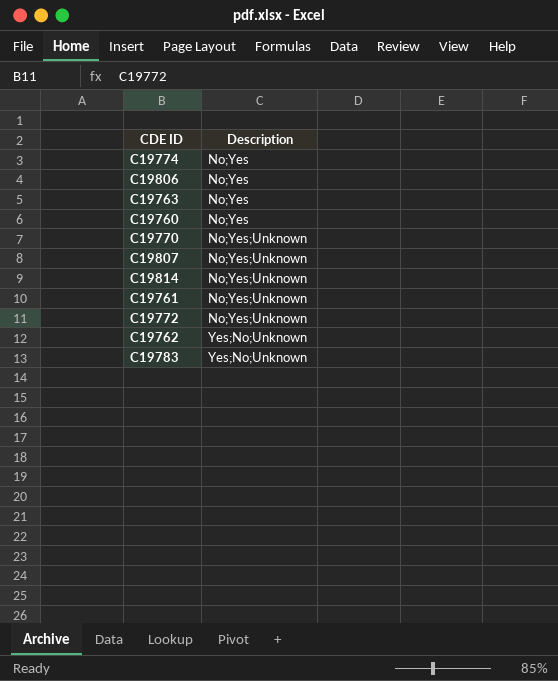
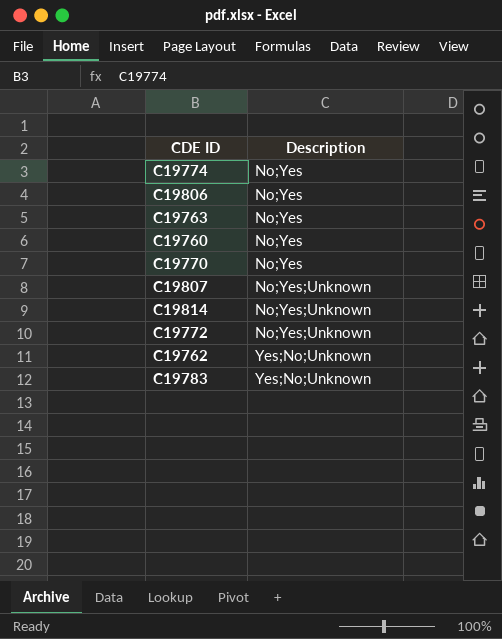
row C19761: No;Yes;Unknown -> none
C19770 | Description: No;Yes;Unknown -> No;Yes

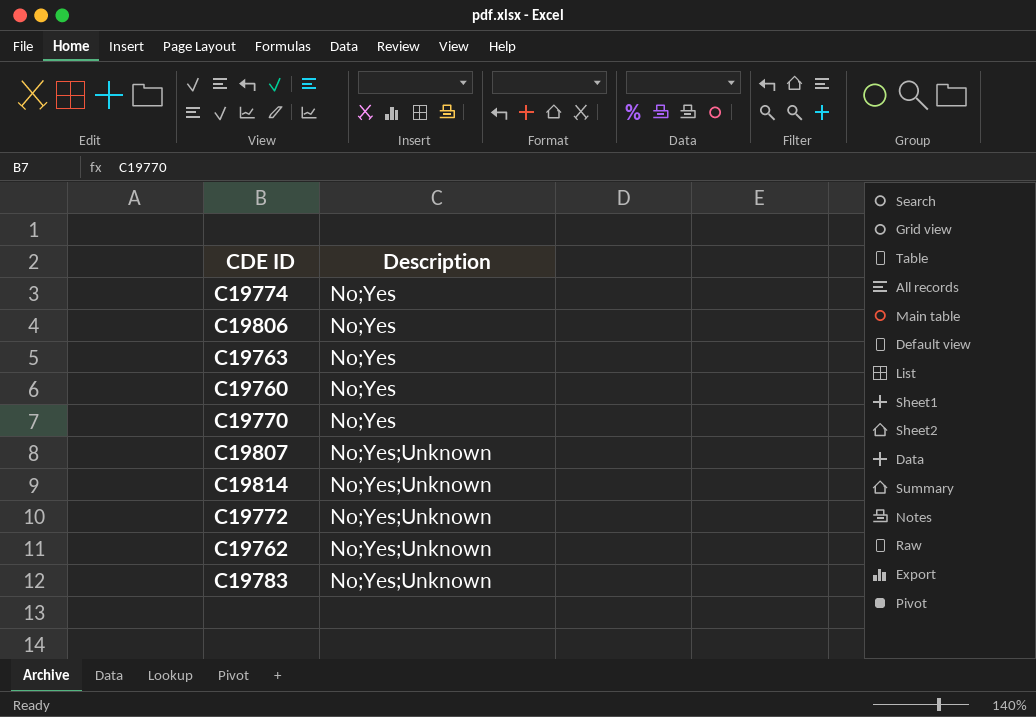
C19762 | Description: Yes;No;Unknown -> No;Yes;Unknown
C19783 | Description: Yes;No;Unknown -> No;Yes;Unknown

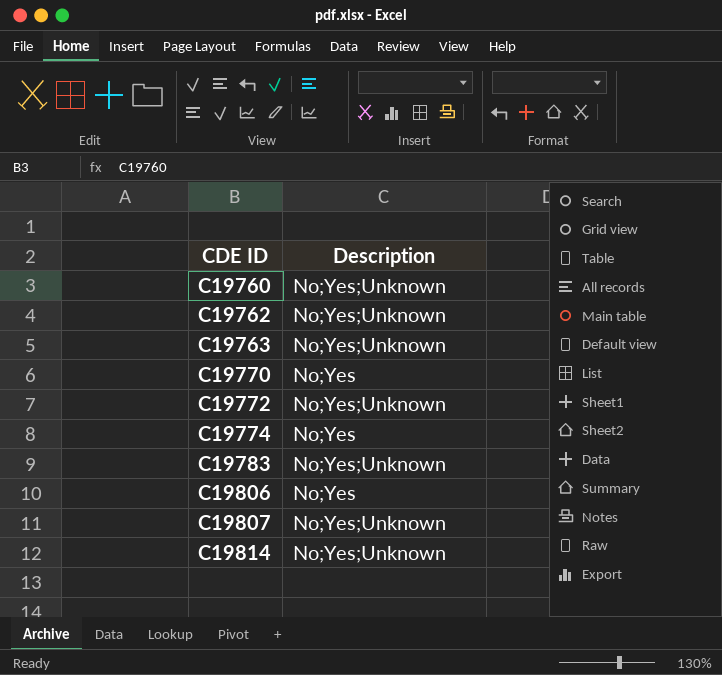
row order: Description ascending -> CDE ID ascending
C19760 | Description: No;Yes -> No;Yes;Unknown
C19763 | Description: No;Yes -> No;Yes;Unknown

